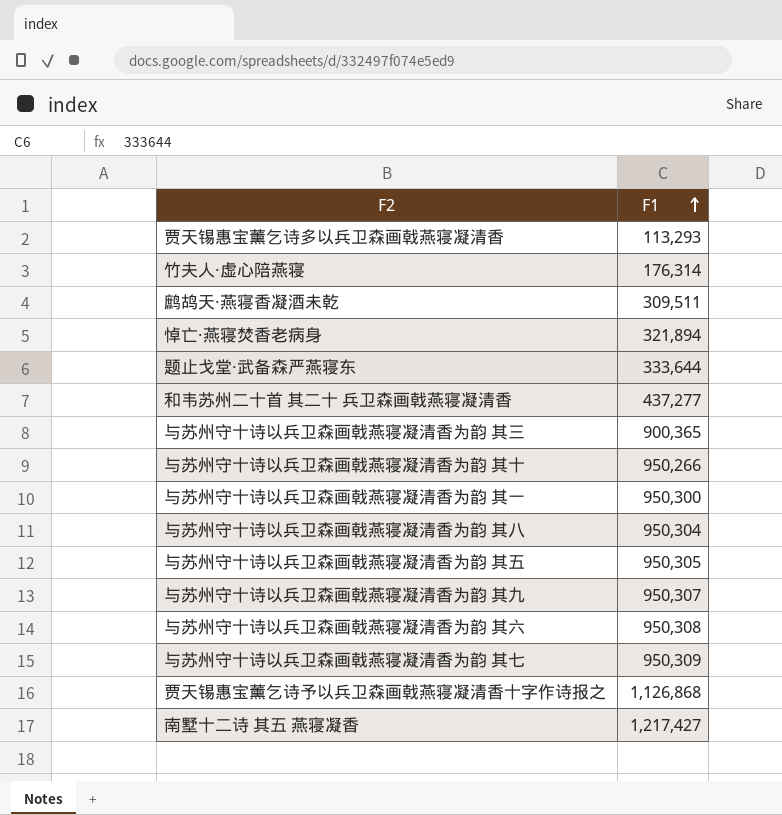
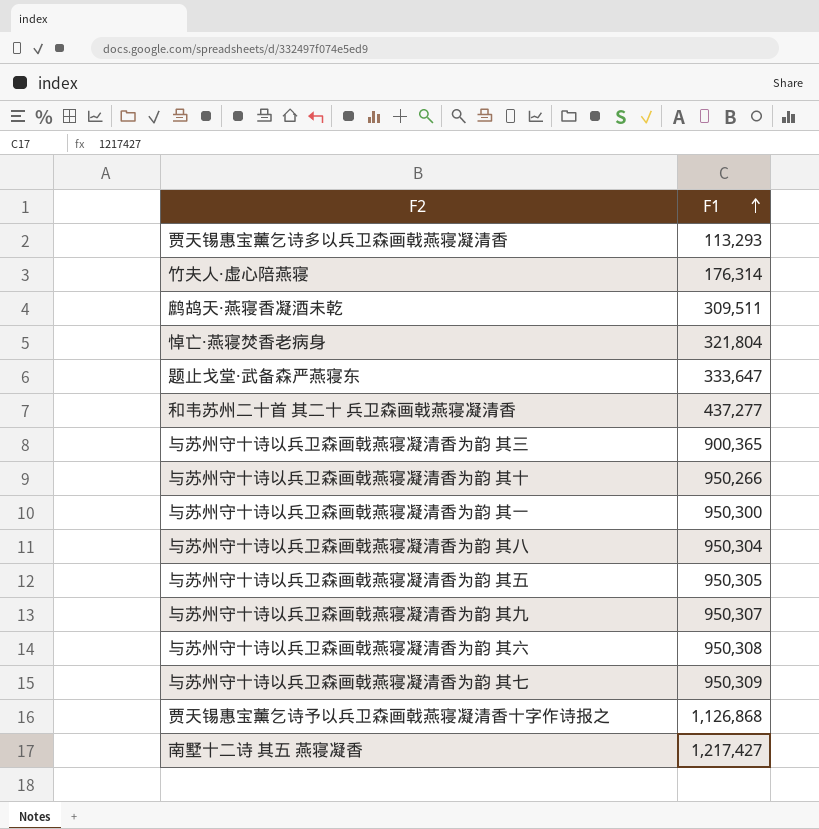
悼亡·燕寝焚香老病身 | F1: 321,894 -> 321,804
题止戈堂·武备森严燕寝东 | F1: 333,644 -> 333,647

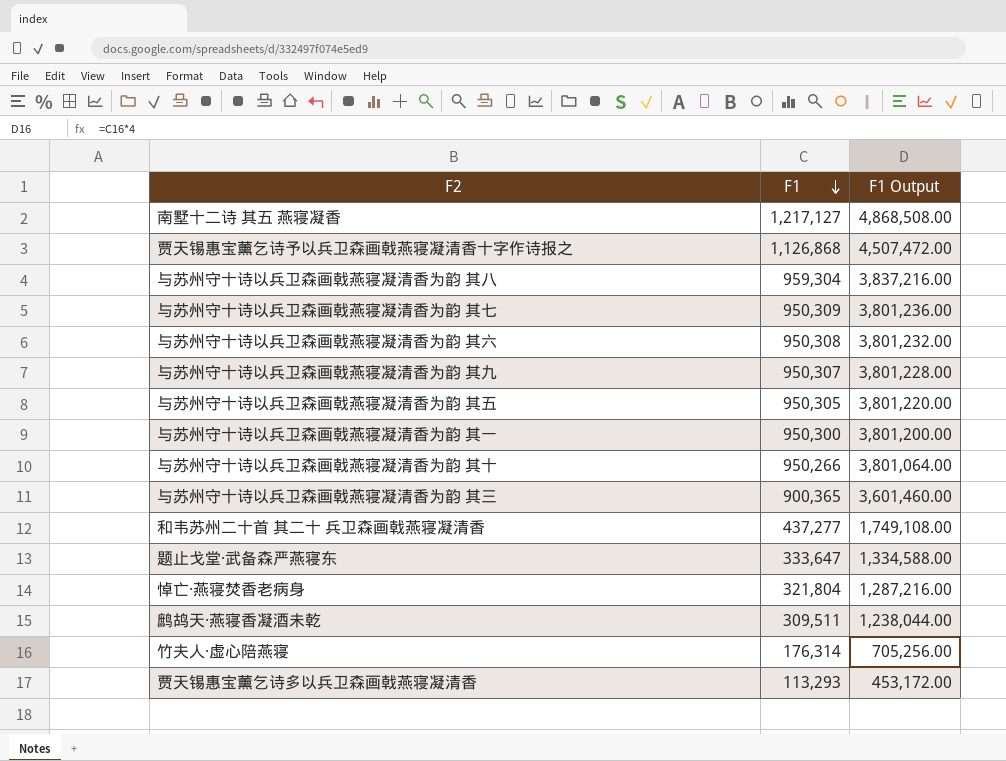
row order: F1 ascending -> F1 descending
column F1 Output | formula: none -> [F1] * 4
南墅十二诗 其五 燕寝凝香 | F1: 1,217,427 -> 1,217,127
与苏州守十诗以兵卫森画戟燕寝凝清香为韵 其八 | F1: 950,304 -> 959,304

